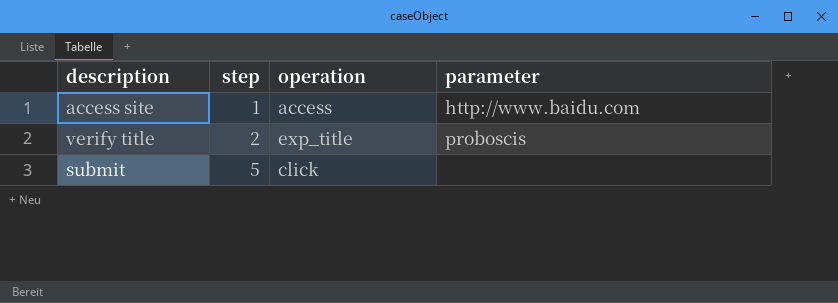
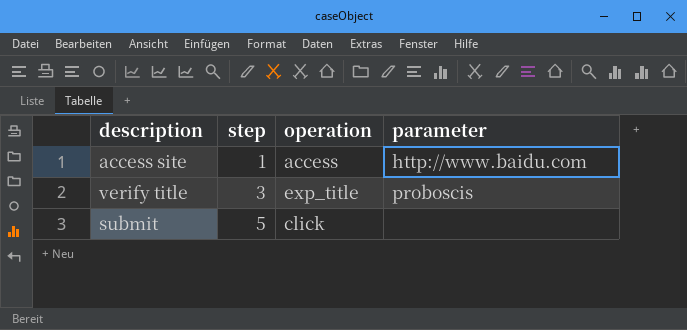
verify title | step: 2 -> 3

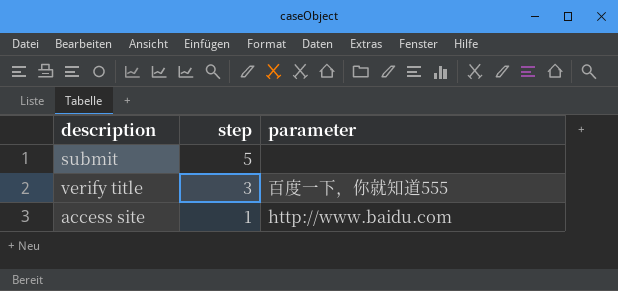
row order: step ascending -> step descending
column operation | position: 3 -> none
verify title | parameter: proboscis -> 百度一下，你就知道555

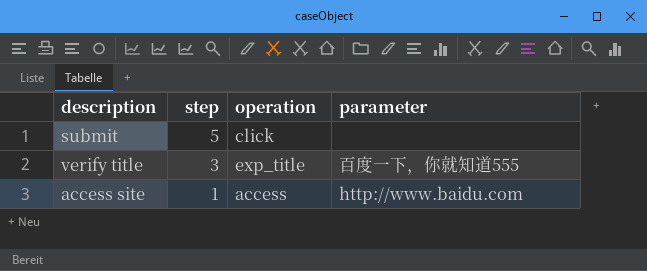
column operation | position: none -> 3

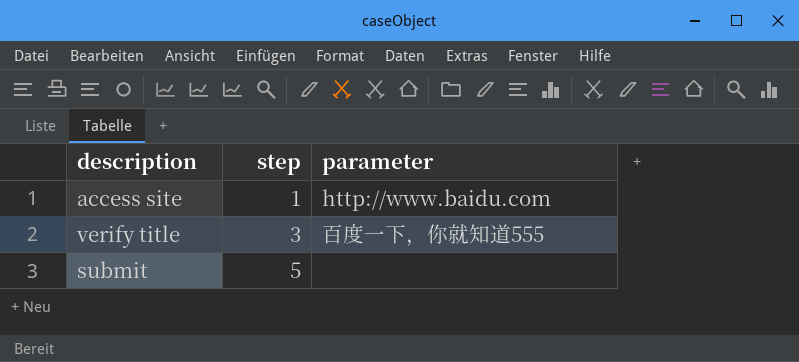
row order: step descending -> step ascending
column operation | position: 3 -> none

